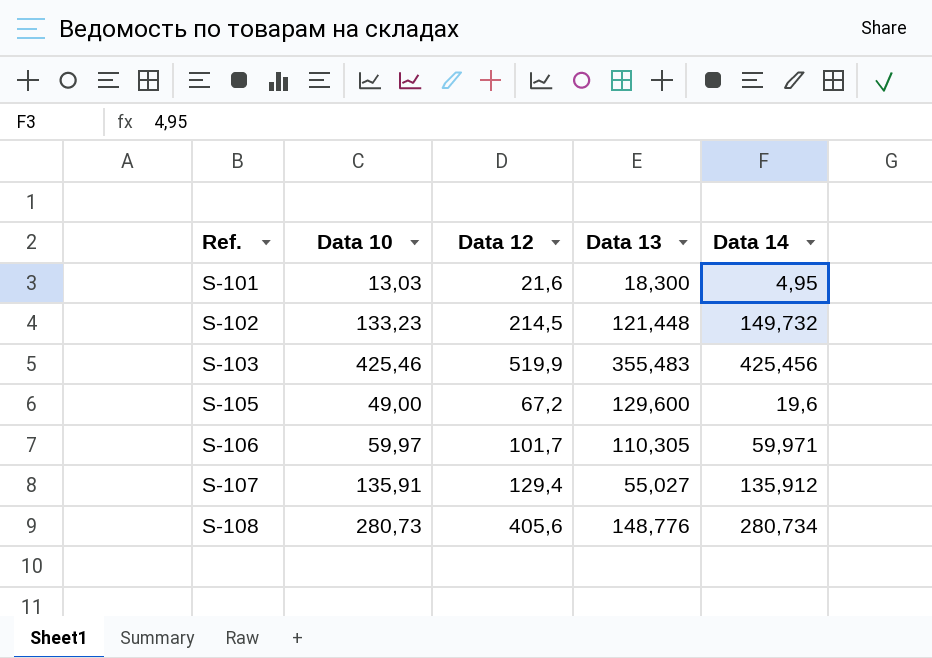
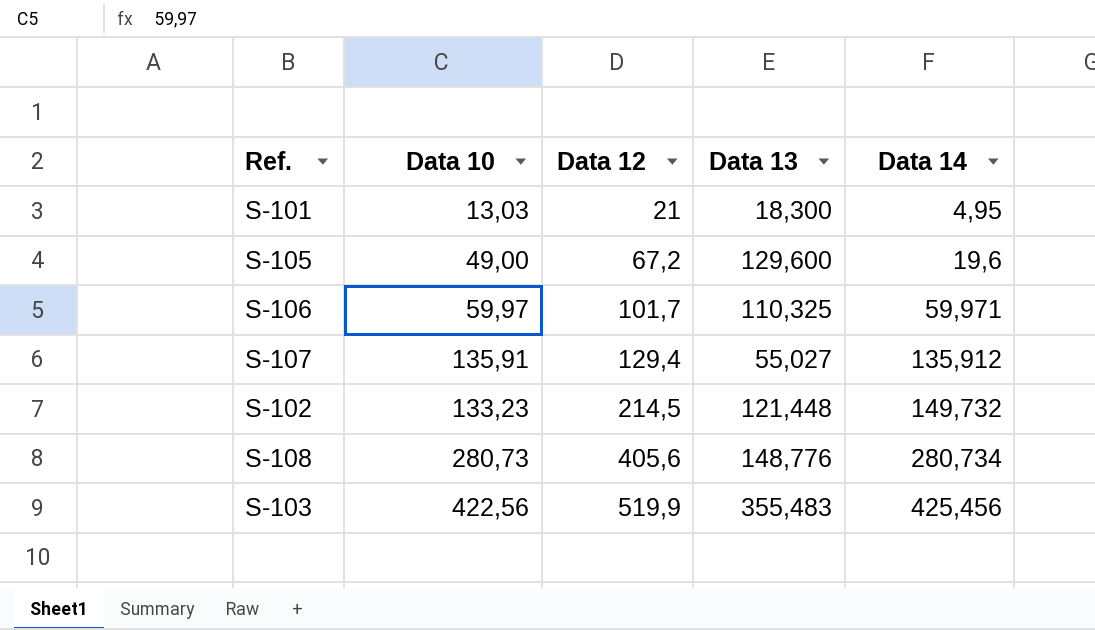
row order: Ref. ascending -> Data 12 ascending
S-101 | Data 12: 21,6 -> 21
S-106 | Data 13: 110,305 -> 110,325
S-103 | Data 10: 425,46 -> 422,56

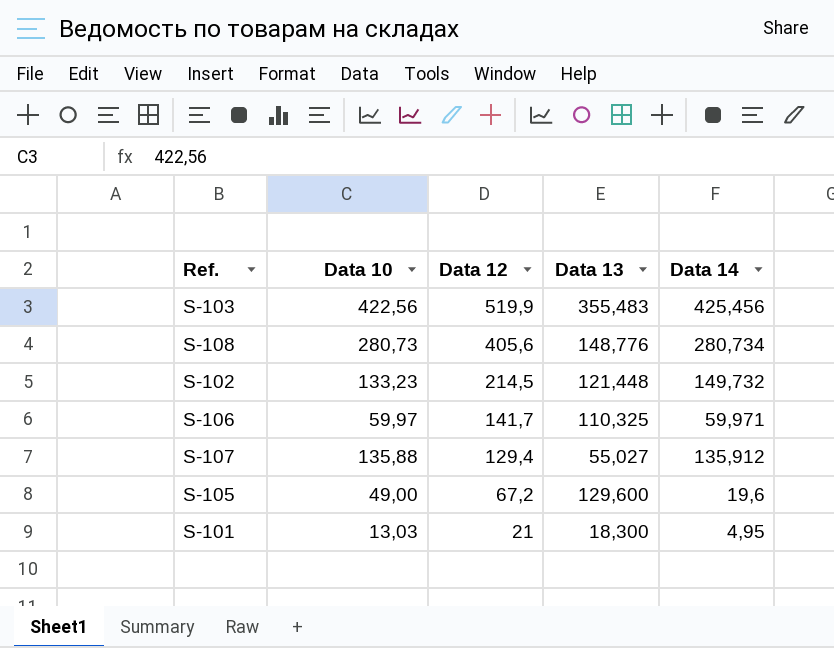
row order: Data 12 ascending -> Data 12 descending
S-106 | Data 12: 101,7 -> 141,7
S-107 | Data 10: 135,91 -> 135,88

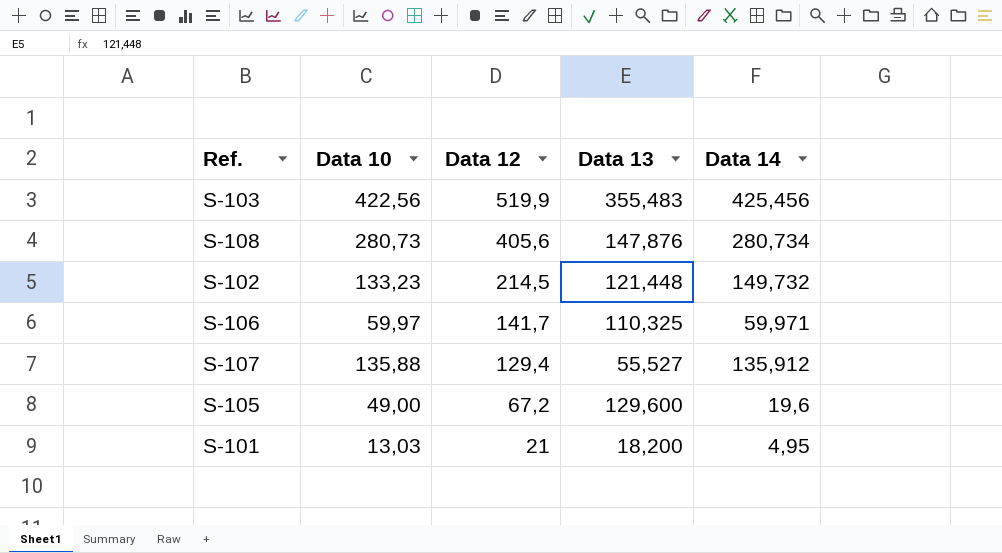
S-108 | Data 13: 148,776 -> 147,876
S-107 | Data 13: 55,027 -> 55,527
S-101 | Data 13: 18,300 -> 18,200

